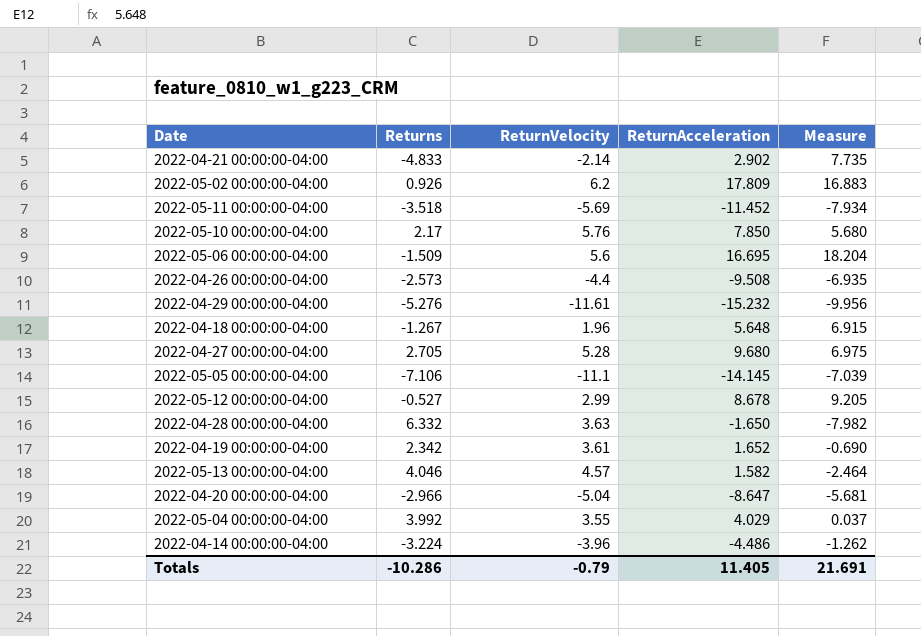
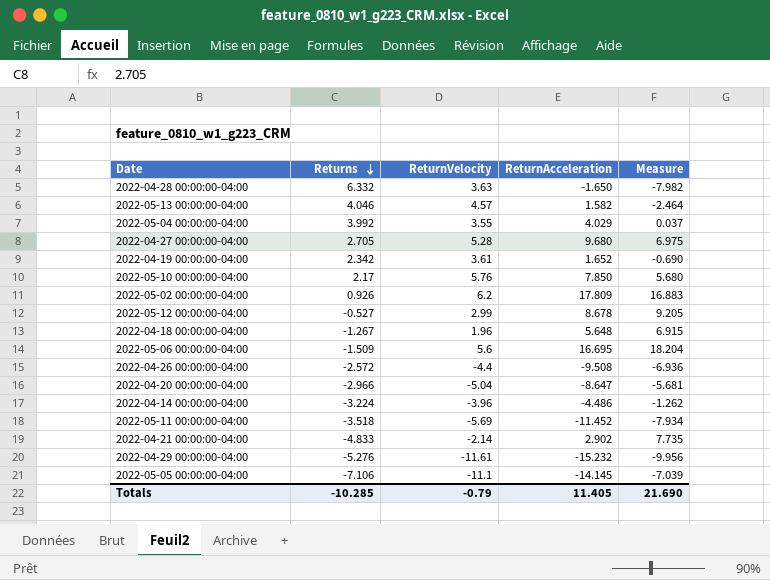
row order: none -> Returns descending
2022-04-26 00:00:00-04:00 | Returns: -2.573 -> -2.572
2022-04-26 00:00:00-04:00 | Measure: -6.935 -> -6.936
Totals | Returns: -10.286 -> -10.285
Totals | Measure: 21.691 -> 21.690

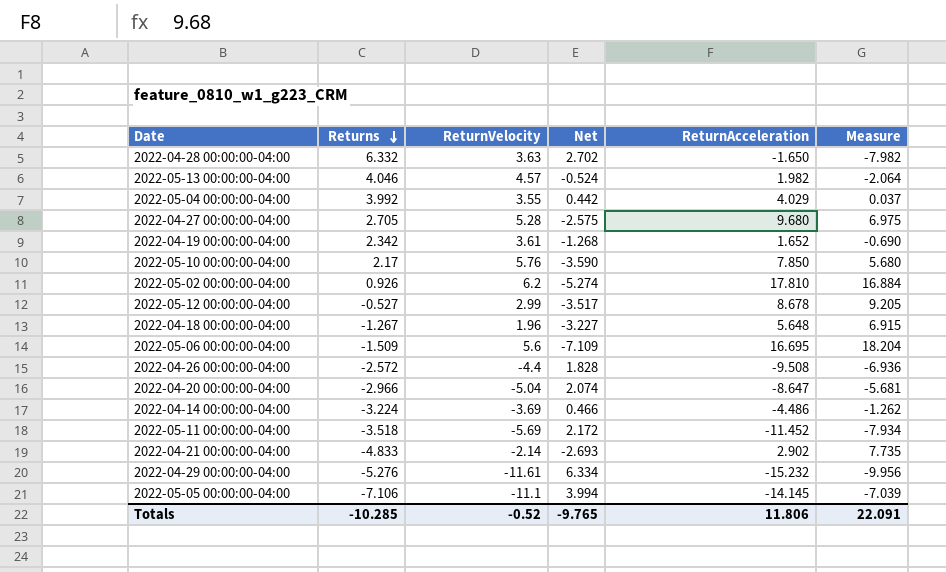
column Net | formula: none -> [Returns] - [ReturnVelocity]
2022-05-13 00:00:00-04:00 | ReturnAcceleration: 1.582 -> 1.982
2022-05-13 00:00:00-04:00 | Measure: -2.464 -> -2.064
2022-05-02 00:00:00-04:00 | ReturnAcceleration: 17.809 -> 17.810
2022-05-02 00:00:00-04:00 | Measure: 16.883 -> 16.884
2022-04-14 00:00:00-04:00 | ReturnVelocity: -3.96 -> -3.69
Totals | ReturnVelocity: -0.79 -> -0.52
Totals | ReturnAcceleration: 11.405 -> 11.806
Totals | Measure: 21.690 -> 22.091

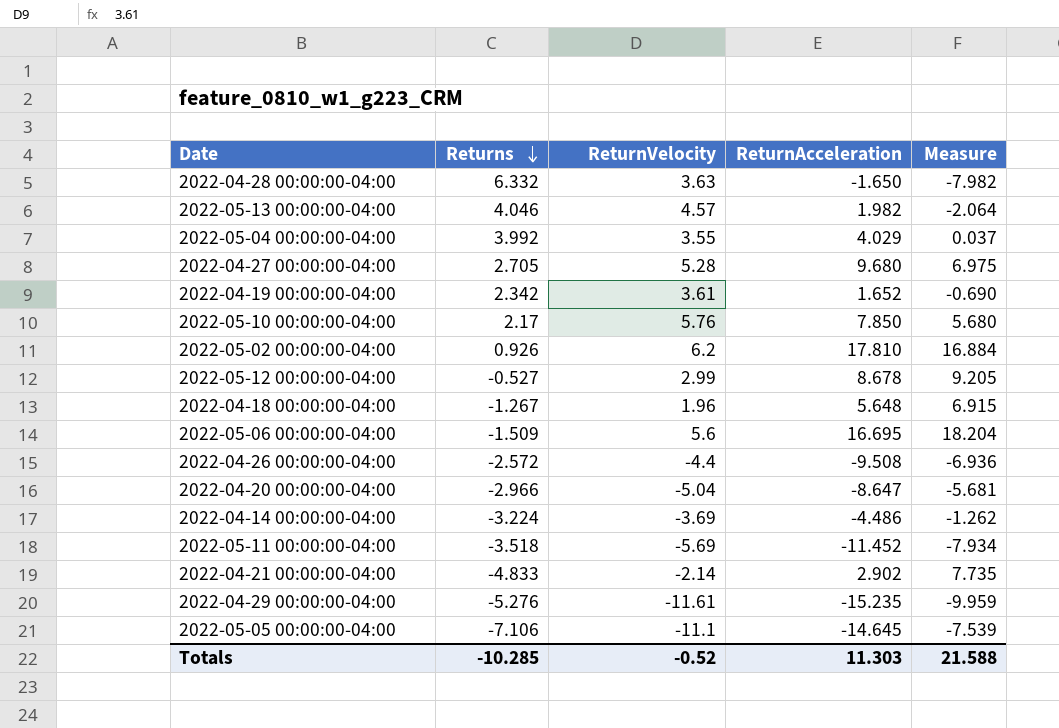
column Net | formula: [Returns] - [ReturnVelocity] -> none
2022-04-29 00:00:00-04:00 | ReturnAcceleration: -15.232 -> -15.235
2022-04-29 00:00:00-04:00 | Measure: -9.956 -> -9.959
2022-05-05 00:00:00-04:00 | ReturnAcceleration: -14.145 -> -14.645
2022-05-05 00:00:00-04:00 | Measure: -7.039 -> -7.539
Totals | ReturnAcceleration: 11.806 -> 11.303
Totals | Measure: 22.091 -> 21.588

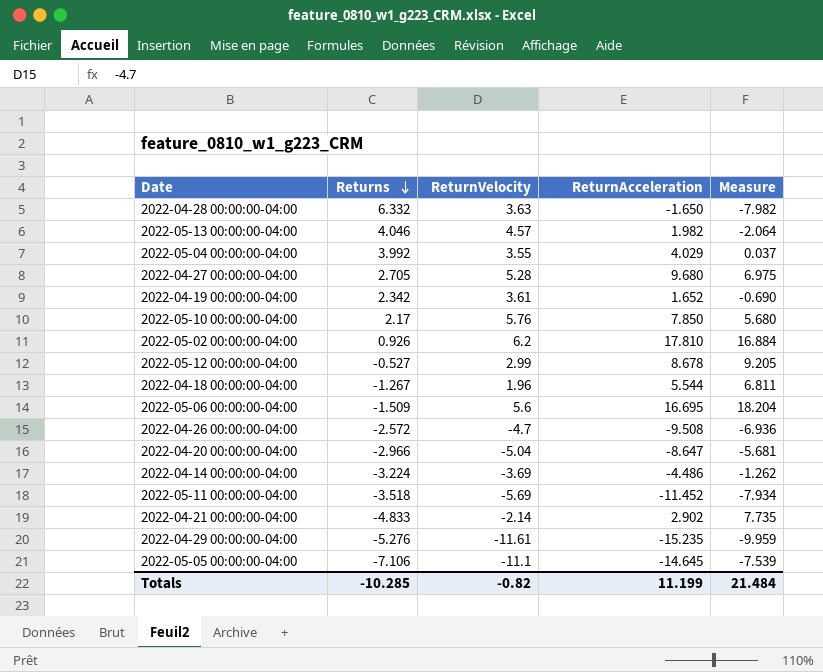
2022-04-18 00:00:00-04:00 | ReturnAcceleration: 5.648 -> 5.544
2022-04-18 00:00:00-04:00 | Measure: 6.915 -> 6.811
2022-04-26 00:00:00-04:00 | ReturnVelocity: -4.4 -> -4.7
Totals | ReturnVelocity: -0.52 -> -0.82
Totals | ReturnAcceleration: 11.303 -> 11.199
Totals | Measure: 21.588 -> 21.484

